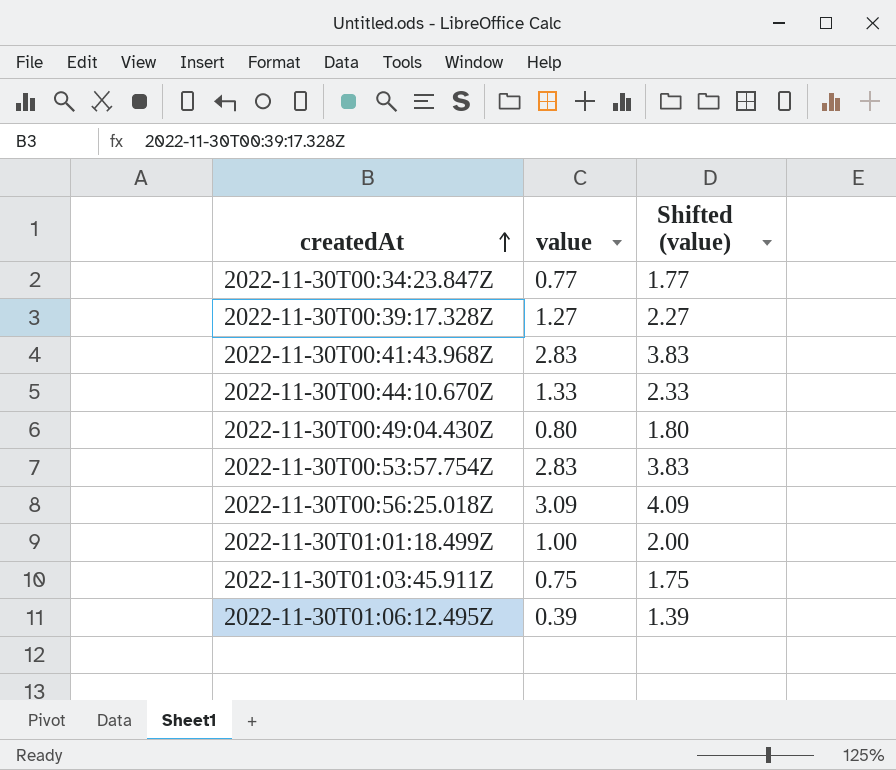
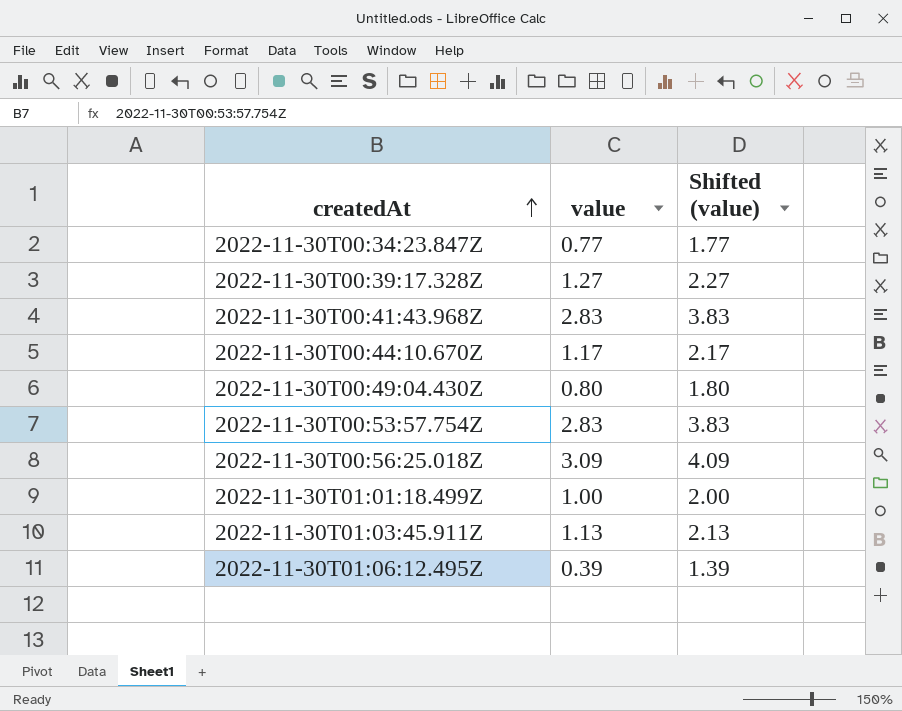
2022-11-30T00:44:10.670Z | value: 1.33 -> 1.17
2022-11-30T00:44:10.670Z | Shifted (value): 2.33 -> 2.17
2022-11-30T01:03:45.911Z | value: 0.75 -> 1.13
2022-11-30T01:03:45.911Z | Shifted (value): 1.75 -> 2.13

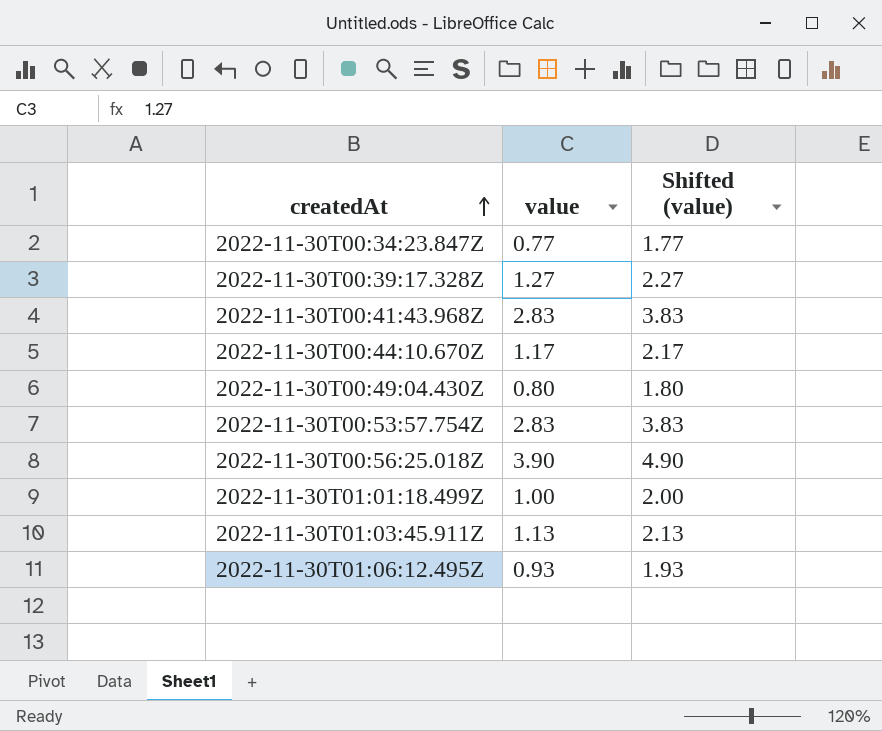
2022-11-30T00:56:25.018Z | value: 3.09 -> 3.90
2022-11-30T00:56:25.018Z | Shifted (value): 4.09 -> 4.90
2022-11-30T01:06:12.495Z | value: 0.39 -> 0.93
2022-11-30T01:06:12.495Z | Shifted (value): 1.39 -> 1.93

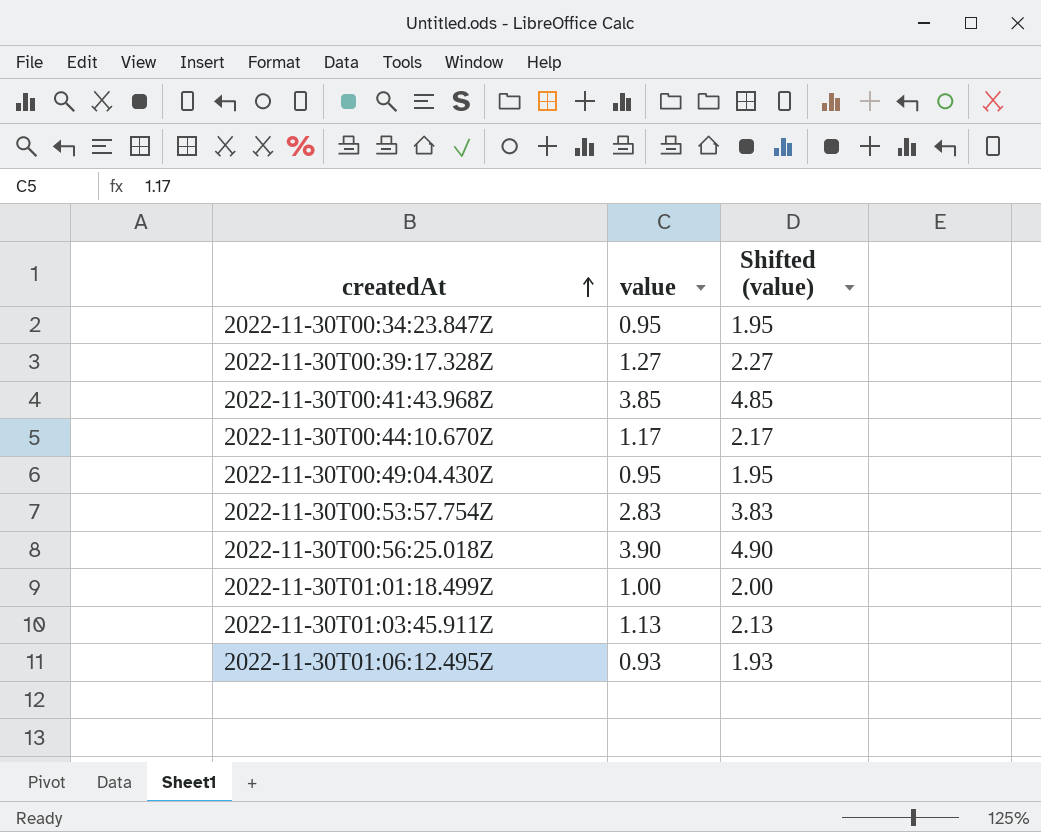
2022-11-30T00:34:23.847Z | value: 0.77 -> 0.95
2022-11-30T00:34:23.847Z | Shifted (value): 1.77 -> 1.95
2022-11-30T00:41:43.968Z | value: 2.83 -> 3.85
2022-11-30T00:41:43.968Z | Shifted (value): 3.83 -> 4.85
2022-11-30T00:49:04.430Z | value: 0.80 -> 0.95
2022-11-30T00:49:04.430Z | Shifted (value): 1.80 -> 1.95

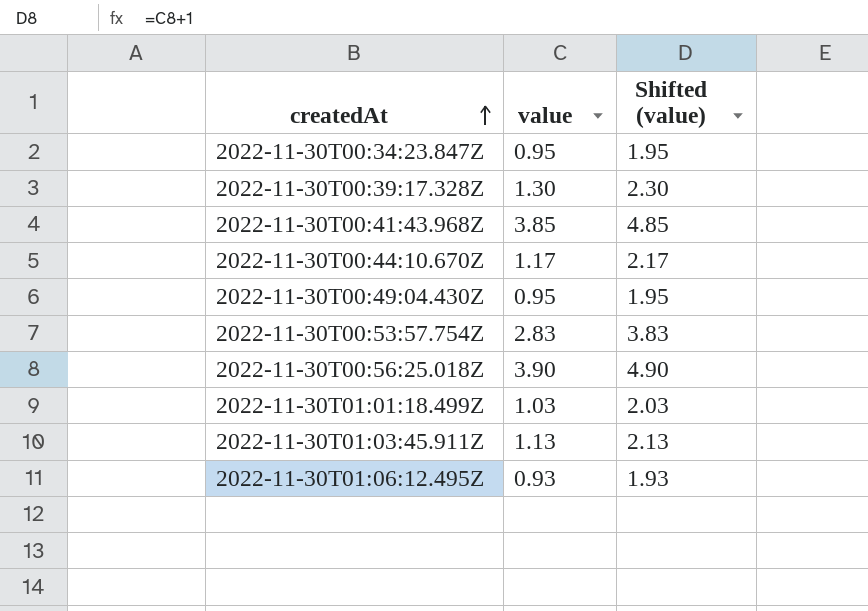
2022-11-30T00:39:17.328Z | value: 1.27 -> 1.30
2022-11-30T00:39:17.328Z | Shifted (value): 2.27 -> 2.30
2022-11-30T01:01:18.499Z | value: 1.00 -> 1.03
2022-11-30T01:01:18.499Z | Shifted (value): 2.00 -> 2.03

